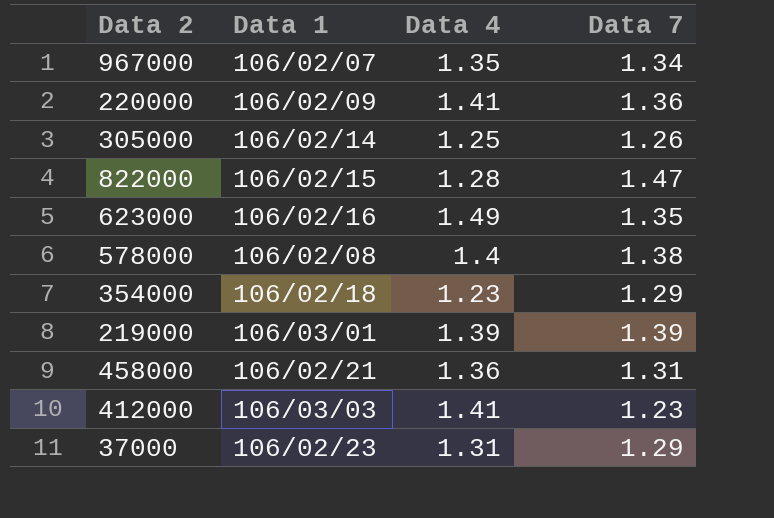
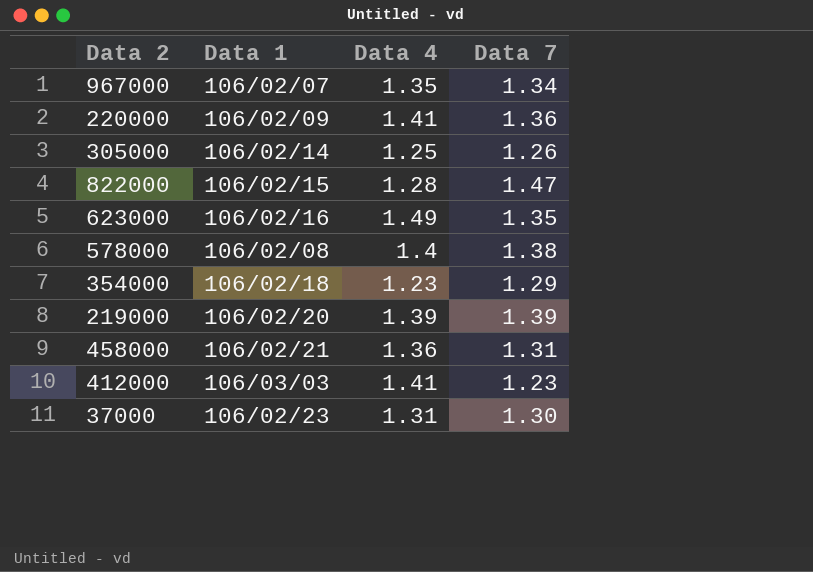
219000 | Data 1: 106/03/01 -> 106/02/20
37000 | Data 7: 1.29 -> 1.30

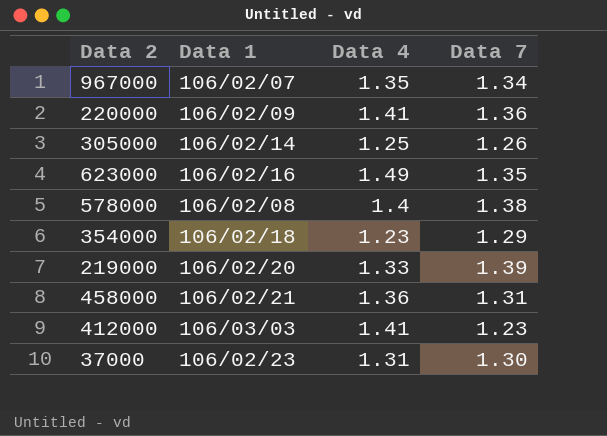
row 822000: 106/02/15 | 1.28 | 1.47 -> none
219000 | Data 4: 1.39 -> 1.33

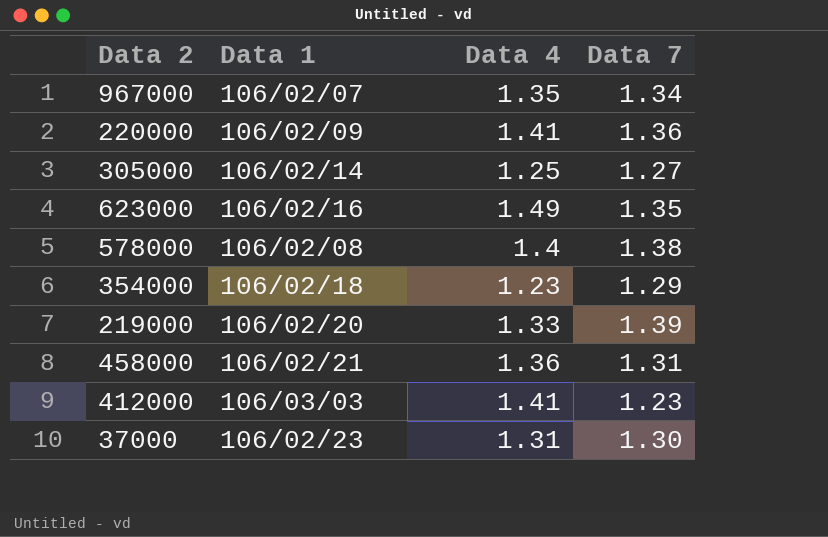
305000 | Data 7: 1.26 -> 1.27

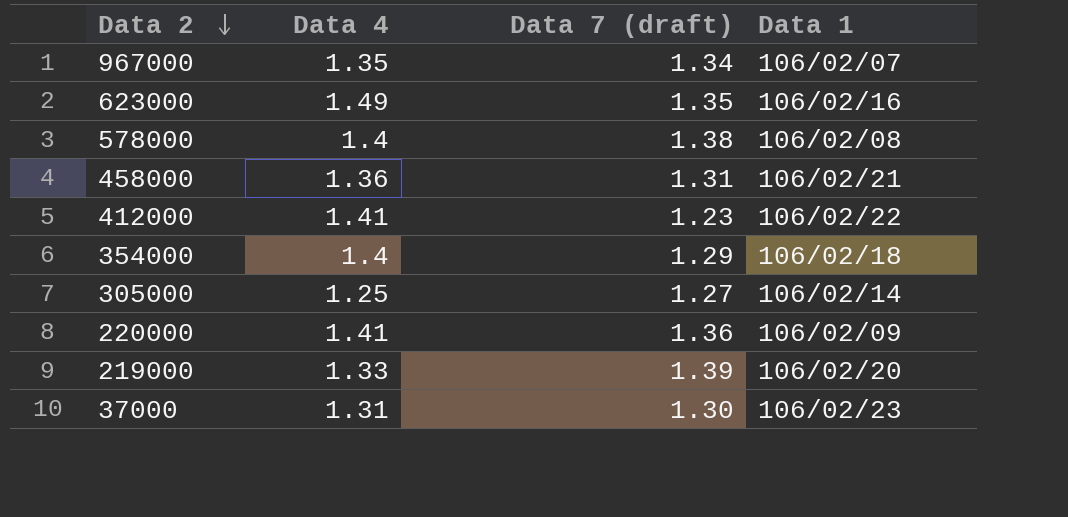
row order: none -> Data 2 descending
column name: Data 7 -> Data 7 (draft)
column Data 1 | position: 2 -> 4
412000 | Data 1: 106/03/03 -> 106/02/22
354000 | Data 4: 1.23 -> 1.4

